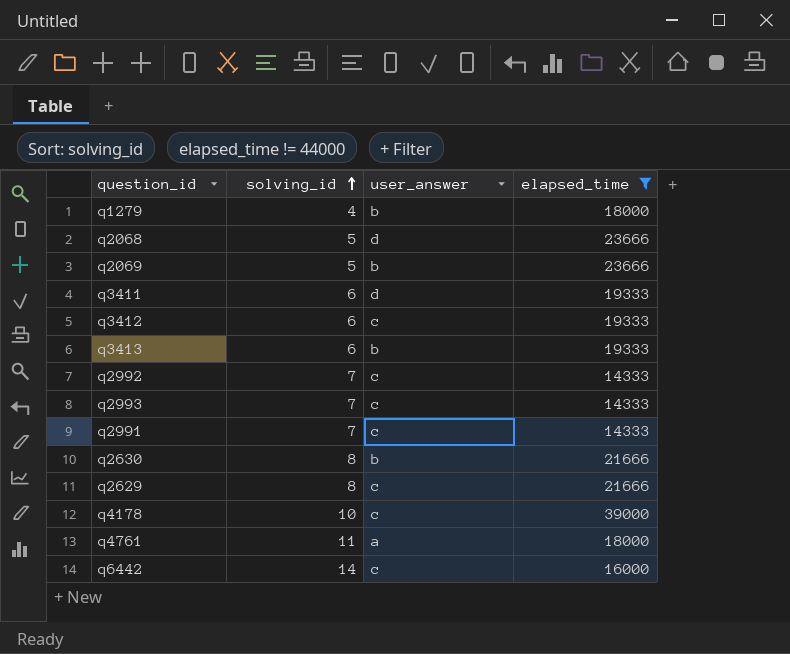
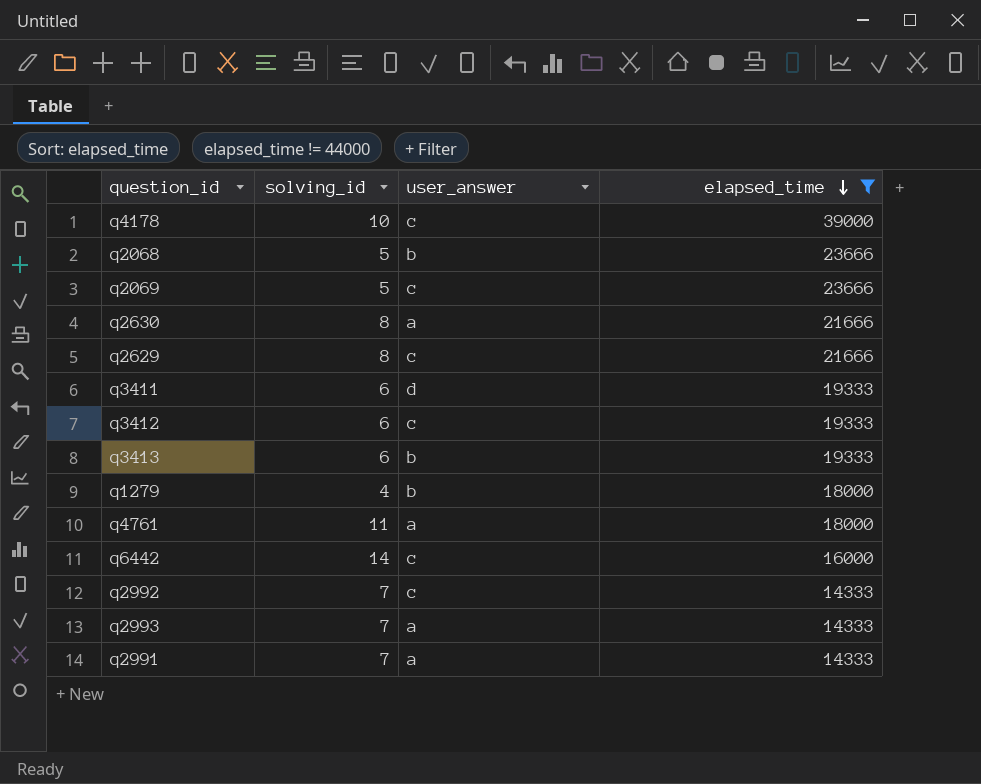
row order: solving_id ascending -> elapsed_time descending
q2068 | user_answer: d -> b
q2069 | user_answer: b -> c
q2630 | user_answer: b -> a
q2993 | user_answer: c -> a
q2991 | user_answer: c -> a

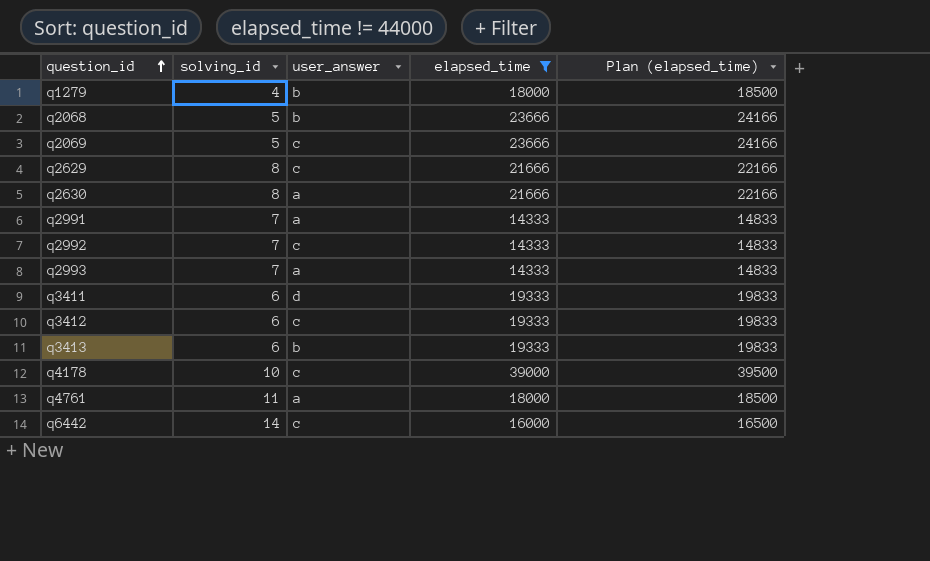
row order: elapsed_time descending -> question_id ascending
column Plan (elapsed_time) | formula: none -> [elapsed_time] + 500

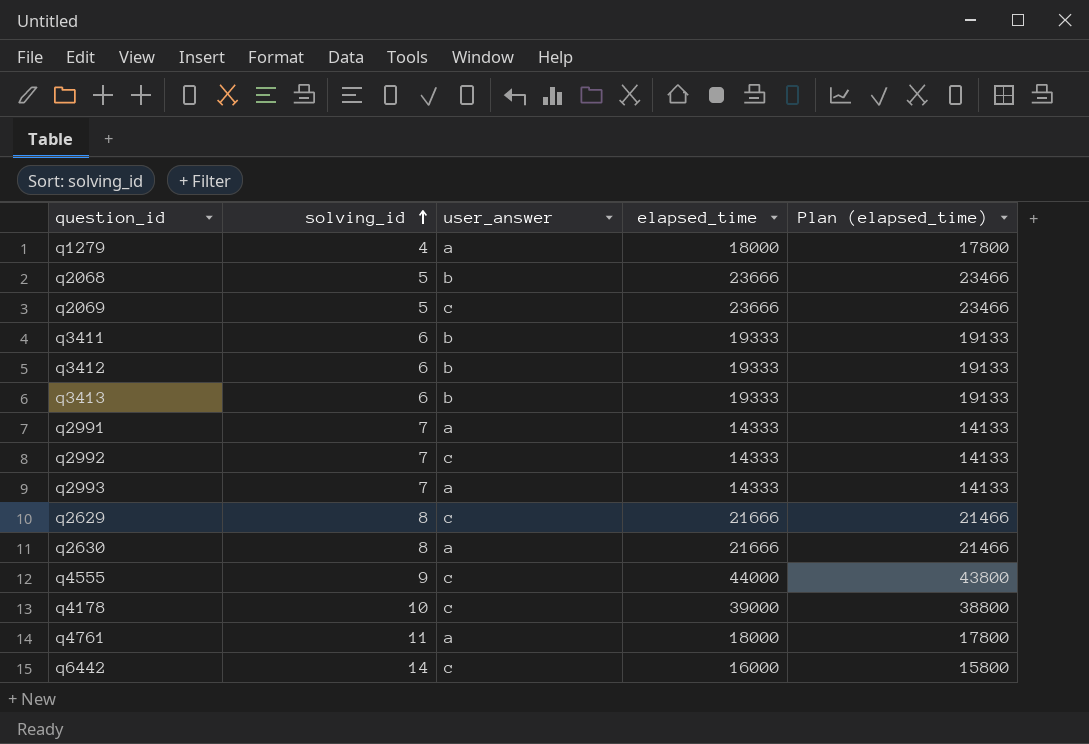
filter: elapsed_time != 44000 -> none
row order: question_id ascending -> solving_id ascending
column Plan (elapsed_time) | formula: [elapsed_time] + 500 -> [elapsed_time] - 200
q1279 | user_answer: b -> a
q3411 | user_answer: d -> b
q3412 | user_answer: c -> b

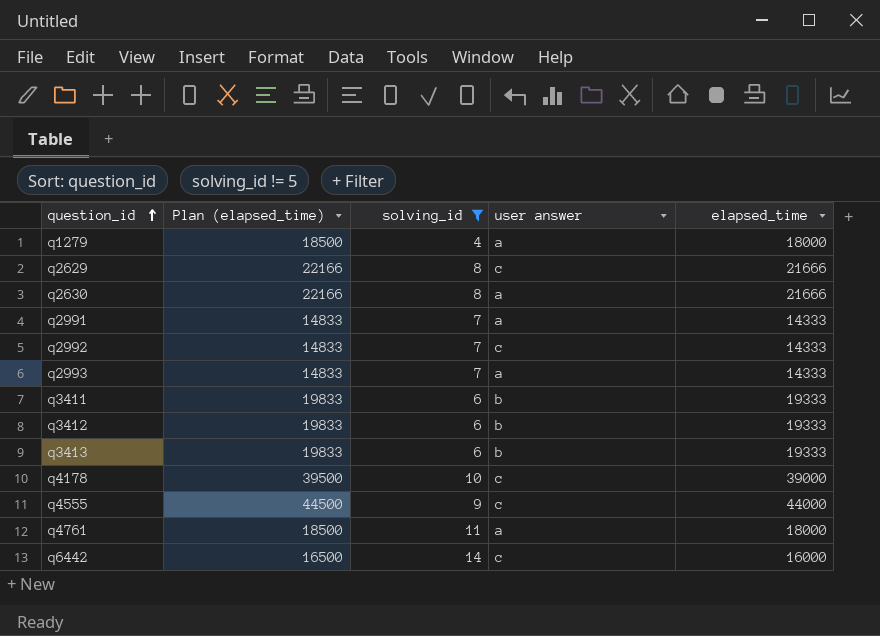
filter: none -> solving_id != 5
row order: solving_id ascending -> question_id ascending
column Plan (elapsed_time) | formula: [elapsed_time] - 200 -> [elapsed_time] + 500
column Plan (elapsed_time) | position: 5 -> 2
column name: user_answer -> user answer

